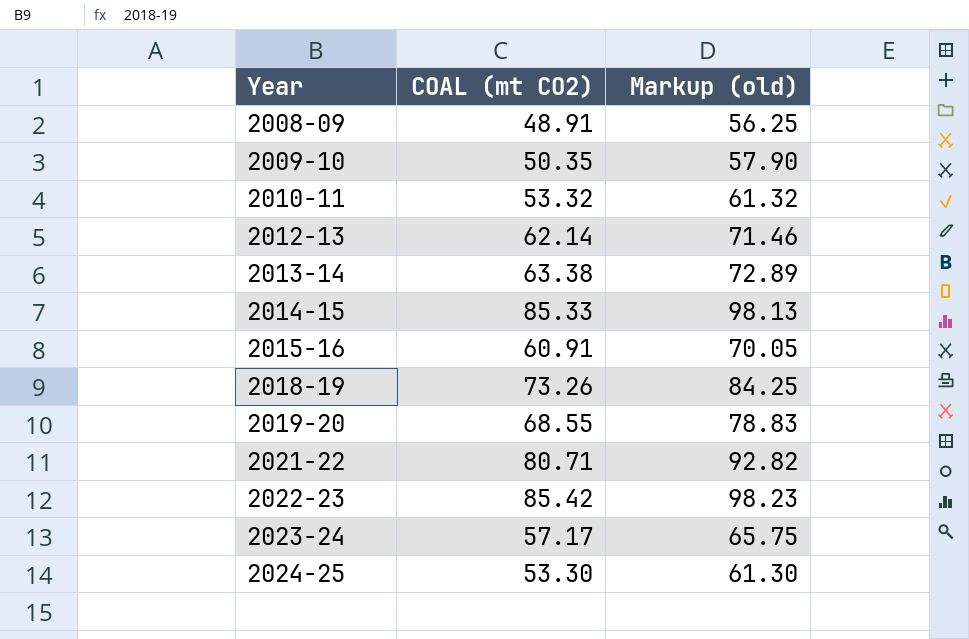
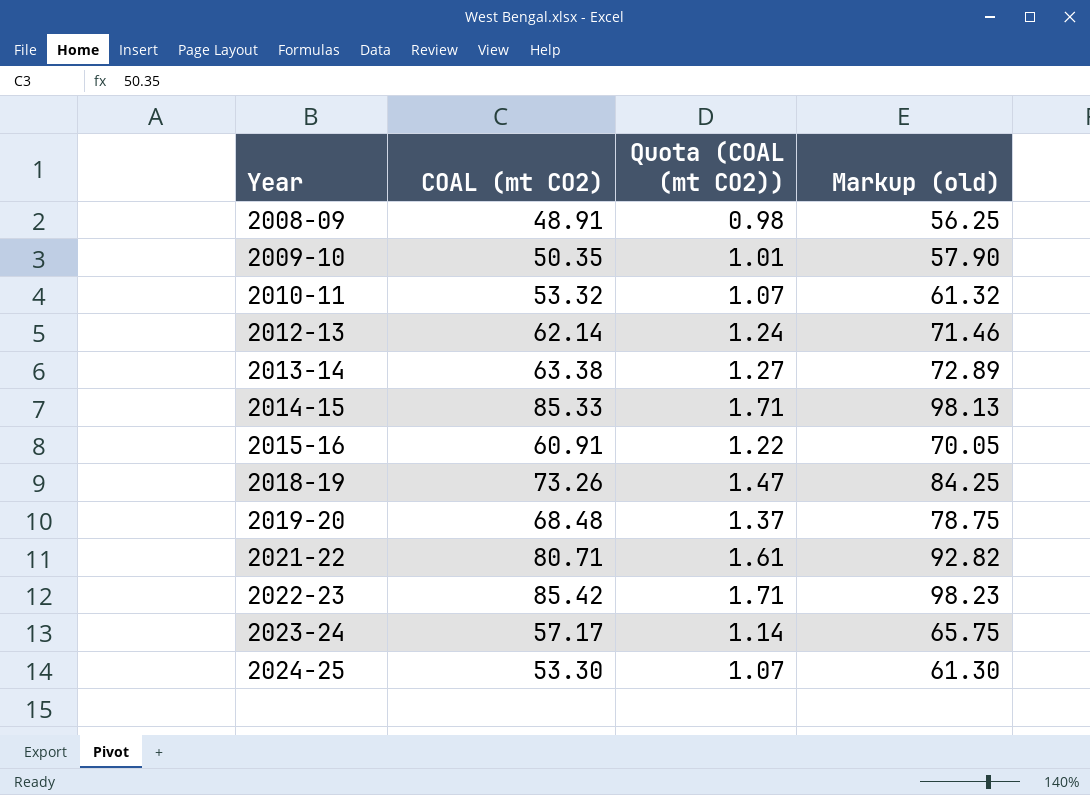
column Quota (COAL (mt CO2)) | formula: none -> [COAL (mt CO2)] * 0.02
2019-20 | COAL (mt CO2): 68.55 -> 68.48
2019-20 | Markup (old): 78.83 -> 78.75

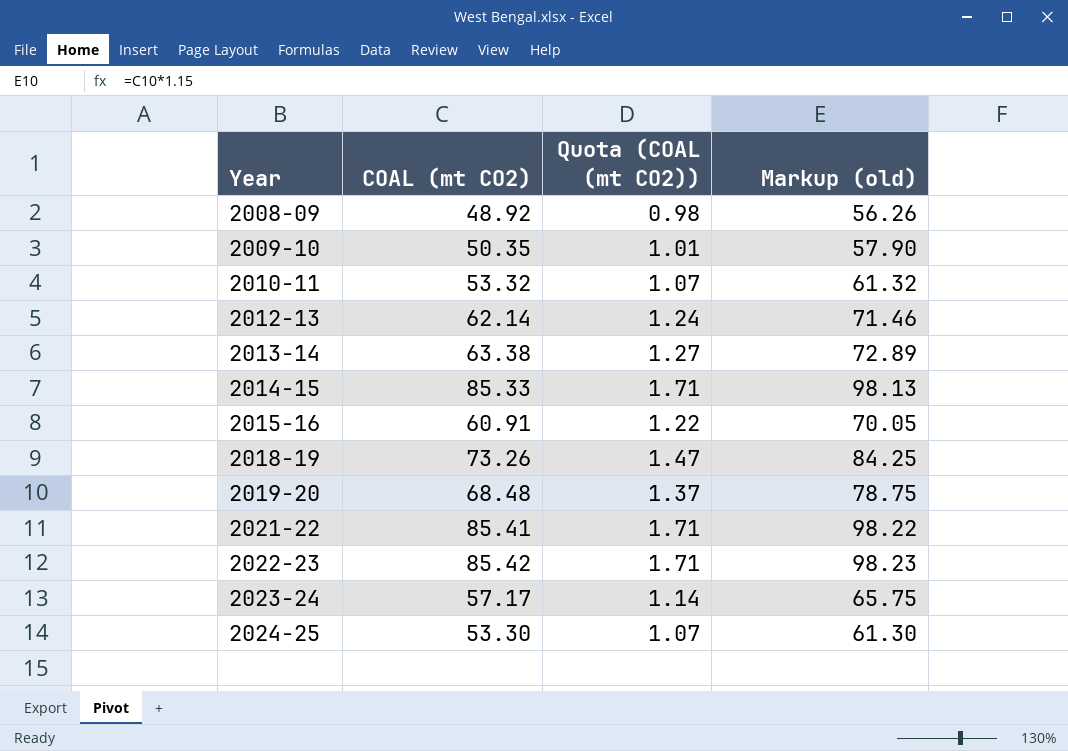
2008-09 | COAL (mt CO2): 48.91 -> 48.92
2008-09 | Markup (old): 56.25 -> 56.26
2021-22 | COAL (mt CO2): 80.71 -> 85.41
2021-22 | Quota (COAL (mt CO2)): 1.61 -> 1.71
2021-22 | Markup (old): 92.82 -> 98.22

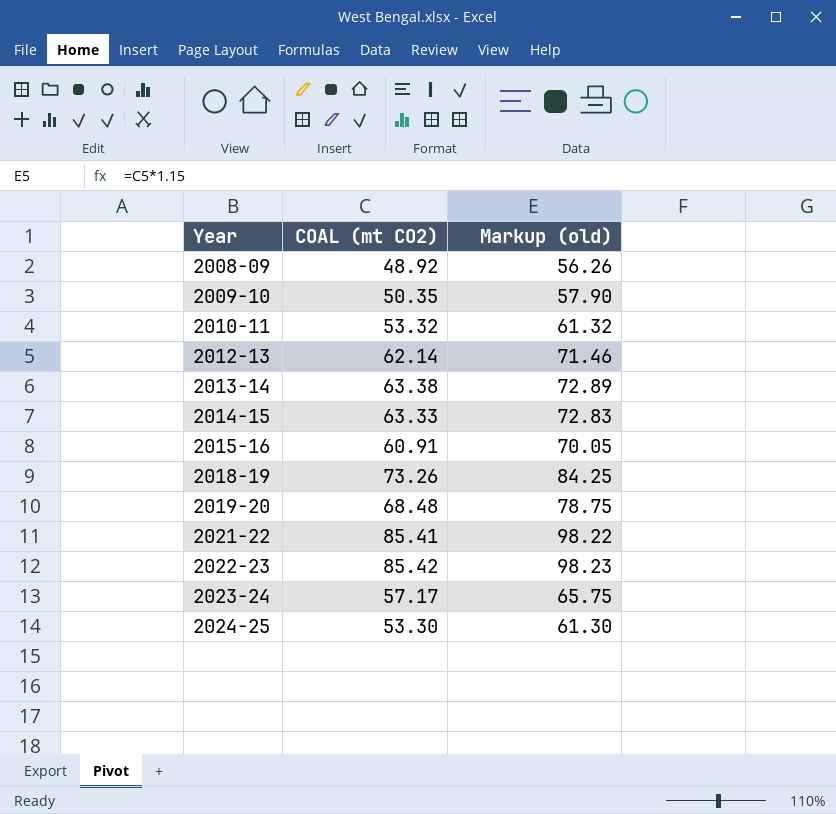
column Quota (COAL (mt CO2)) | formula: [COAL (mt CO2)] * 0.02 -> none
2014-15 | COAL (mt CO2): 85.33 -> 63.33
2014-15 | Markup (old): 98.13 -> 72.83

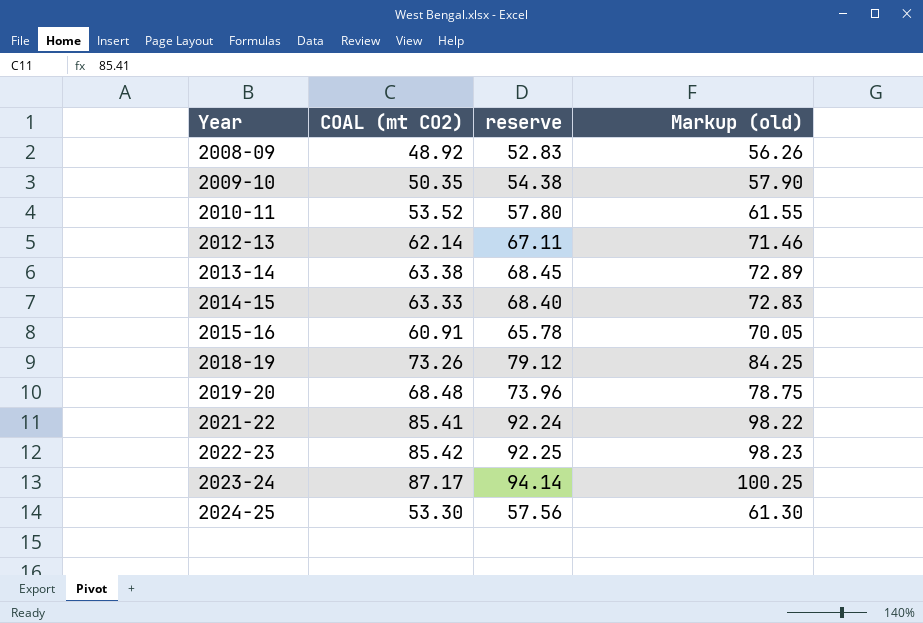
column reserve | formula: none -> [COAL (mt CO2)] * 1.08
2010-11 | COAL (mt CO2): 53.32 -> 53.52
2010-11 | Markup (old): 61.32 -> 61.55
2023-24 | COAL (mt CO2): 57.17 -> 87.17
2023-24 | Markup (old): 65.75 -> 100.25

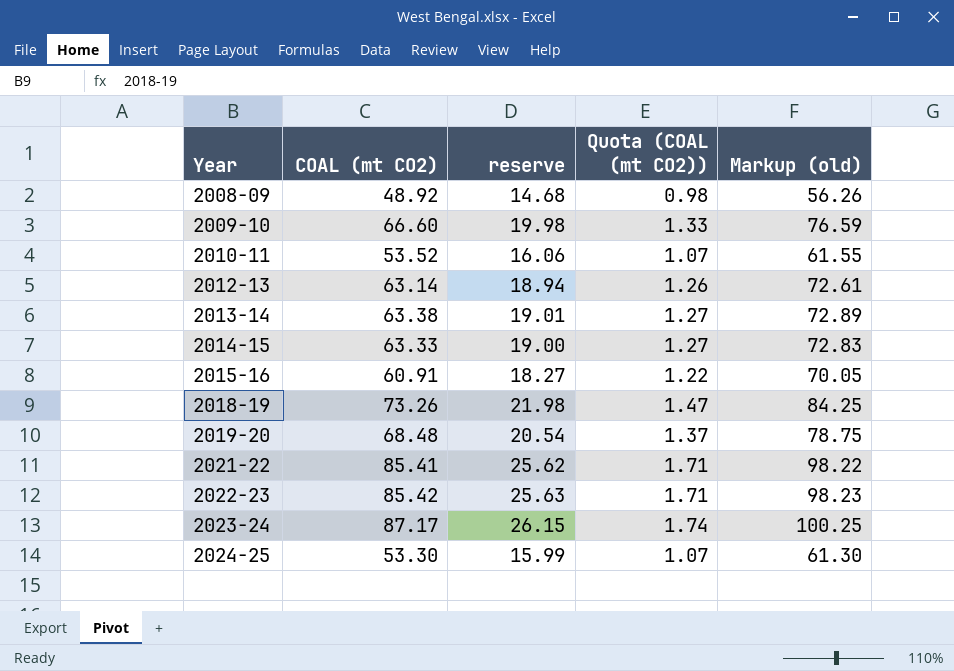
column reserve | formula: [COAL (mt CO2)] * 1.08 -> [COAL (mt CO2)] * 0.3
column Quota (COAL (mt CO2)) | formula: none -> [COAL (mt CO2)] * 0.02
2009-10 | COAL (mt CO2): 50.35 -> 66.60
2009-10 | Markup (old): 57.90 -> 76.59
2012-13 | COAL (mt CO2): 62.14 -> 63.14
2012-13 | Markup (old): 71.46 -> 72.61

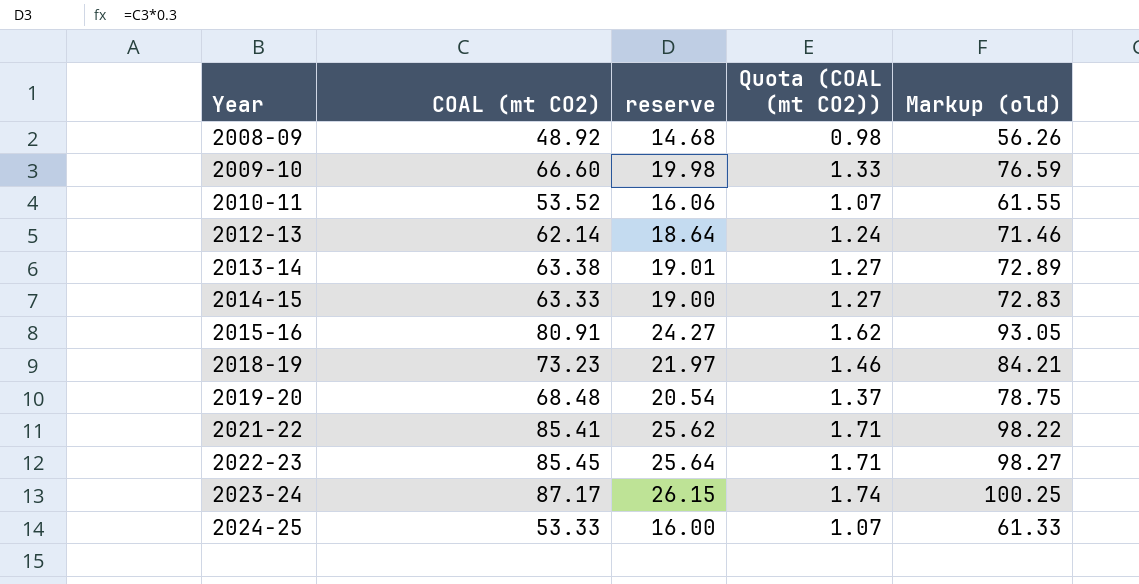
2012-13 | COAL (mt CO2): 63.14 -> 62.14
2012-13 | reserve: 18.94 -> 18.64
2012-13 | Quota (COAL (mt CO2)): 1.26 -> 1.24
2012-13 | Markup (old): 72.61 -> 71.46
2015-16 | COAL (mt CO2): 60.91 -> 80.91
2015-16 | reserve: 18.27 -> 24.27
2015-16 | Quota (COAL (mt CO2)): 1.22 -> 1.62
2015-16 | Markup (old): 70.05 -> 93.05
2018-19 | COAL (mt CO2): 73.26 -> 73.23
2018-19 | reserve: 21.98 -> 21.97
2018-19 | Quota (COAL (mt CO2)): 1.47 -> 1.46
2018-19 | Markup (old): 84.25 -> 84.21
2022-23 | COAL (mt CO2): 85.42 -> 85.45
2022-23 | reserve: 25.63 -> 25.64
2022-23 | Markup (old): 98.23 -> 98.27
2024-25 | COAL (mt CO2): 53.30 -> 53.33
2024-25 | reserve: 15.99 -> 16.00
2024-25 | Markup (old): 61.30 -> 61.33

